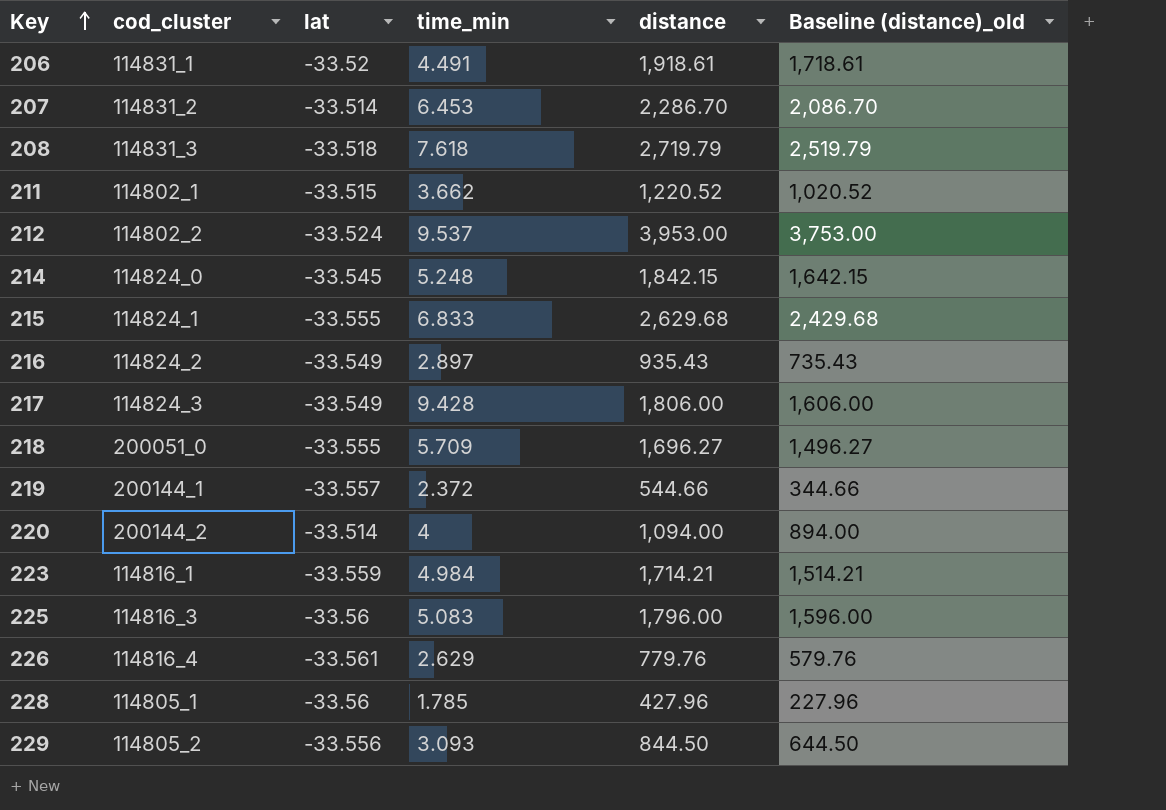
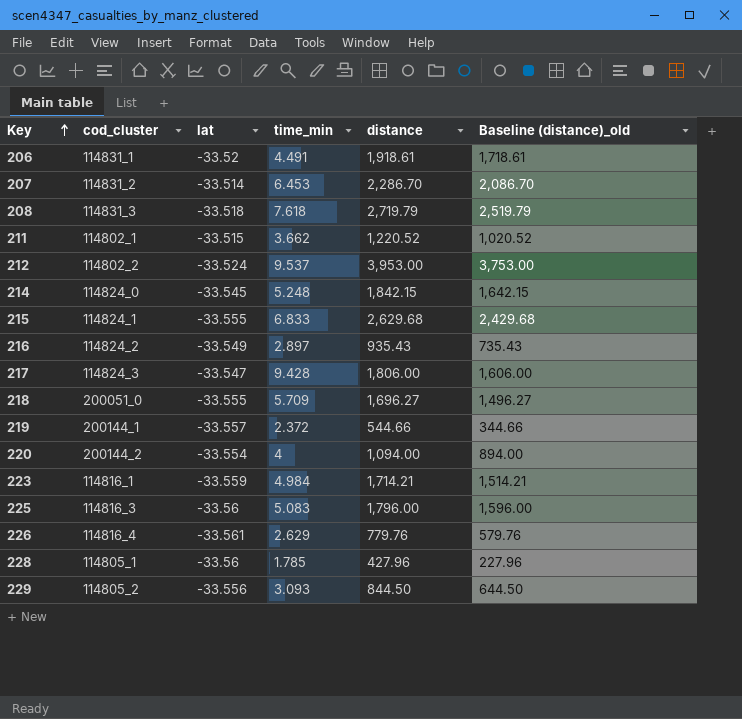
217 | lat: -33.549 -> -33.547
220 | lat: -33.514 -> -33.554

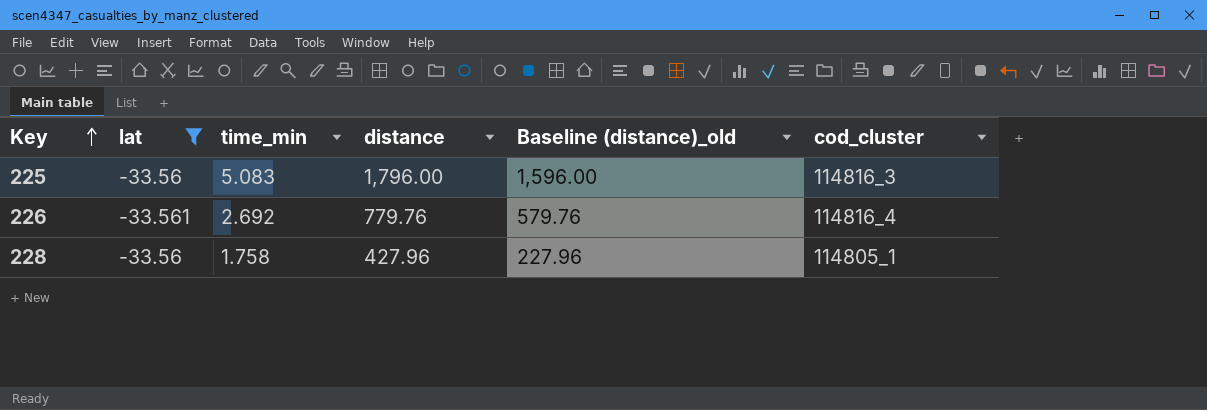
filter: none -> lat <= -33.56
column cod_cluster | position: 2 -> 6
226 | time_min: 2.629 -> 2.692
228 | time_min: 1.785 -> 1.758

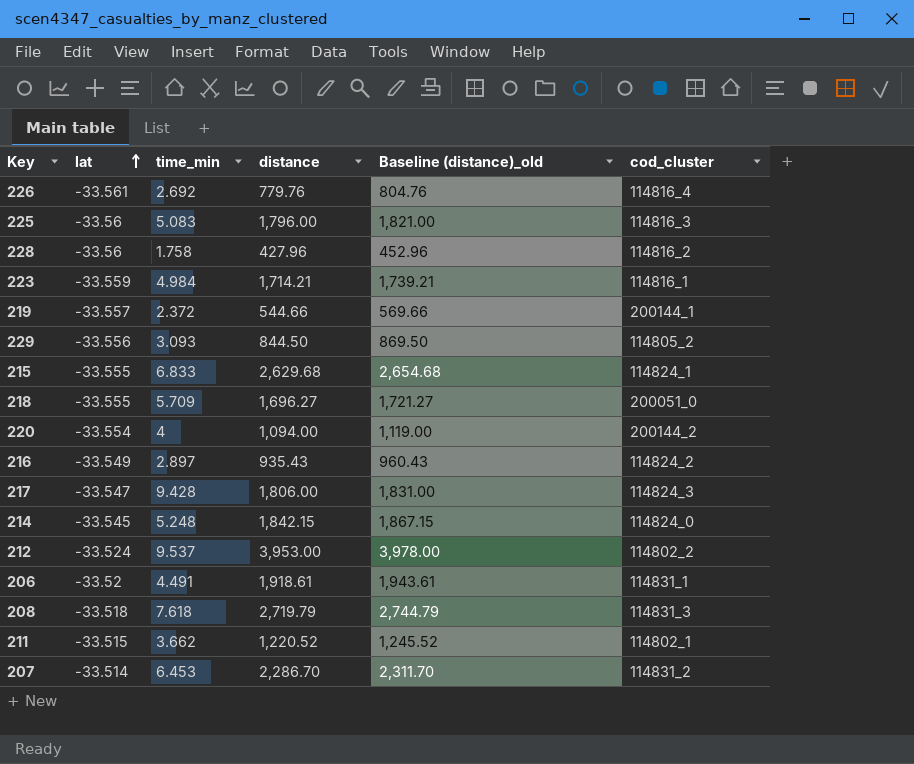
filter: lat <= -33.56 -> none
row order: Key ascending -> lat ascending
column Baseline (distance)_old | formula: [distance] - 200 -> [distance] + 25
228 | cod_cluster: 114805_1 -> 114816_2

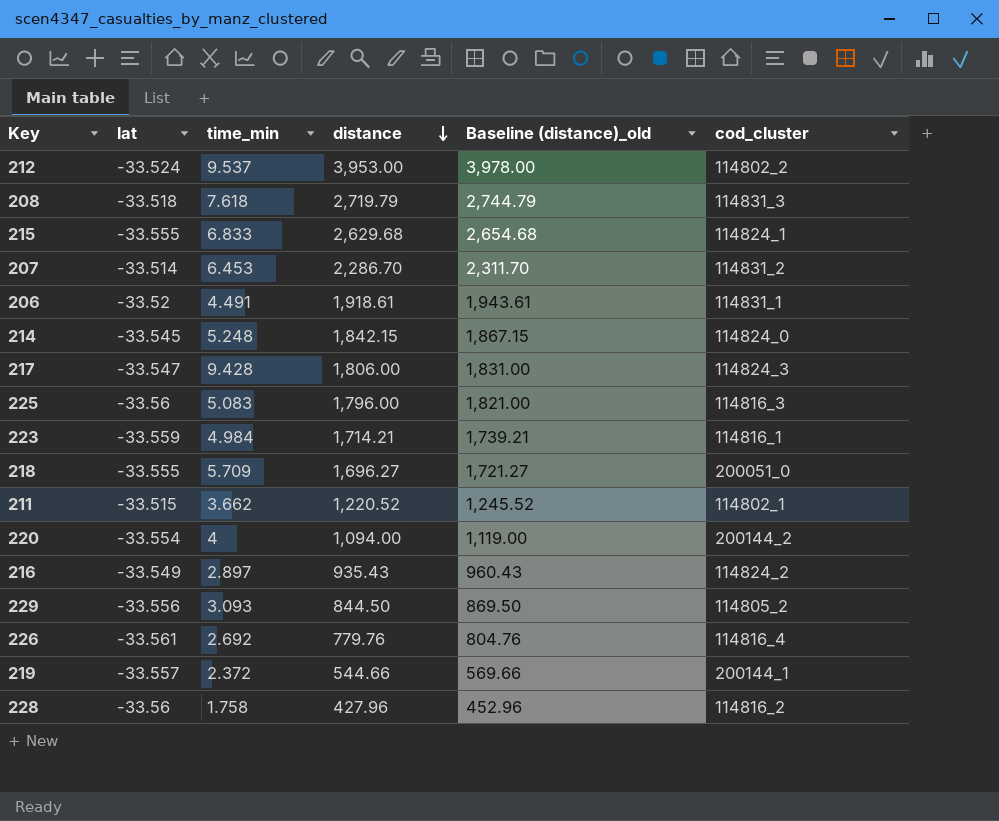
row order: lat ascending -> distance descending

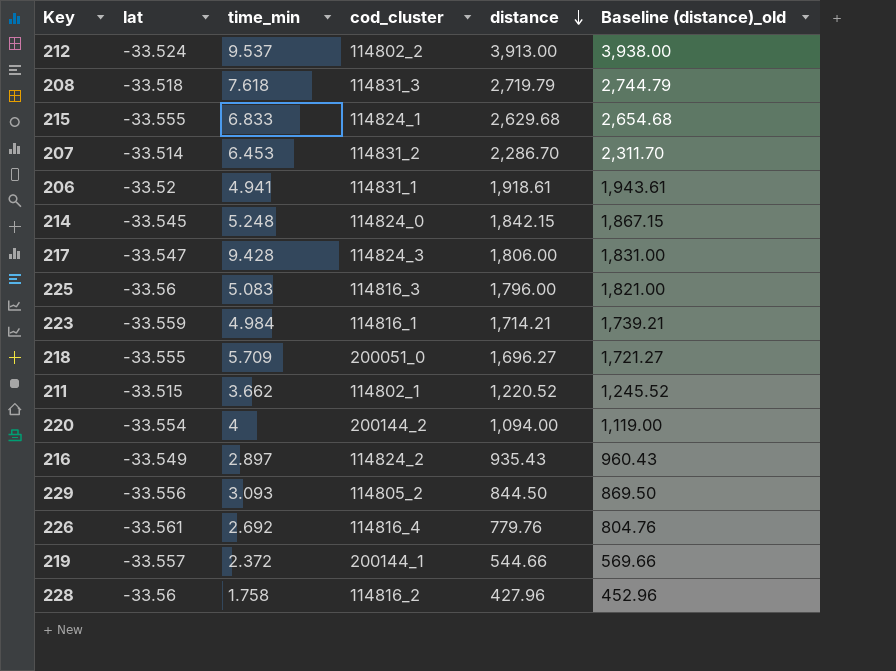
column cod_cluster | position: 6 -> 4
212 | distance: 3,953.00 -> 3,913.00
212 | Baseline (distance)_old: 3,978.00 -> 3,938.00
206 | time_min: 4.491 -> 4.941

